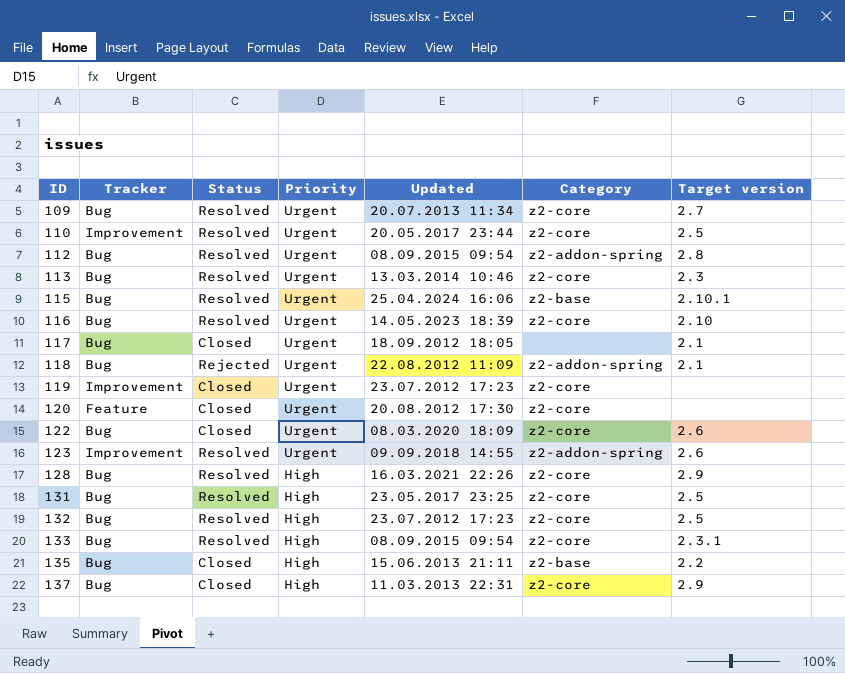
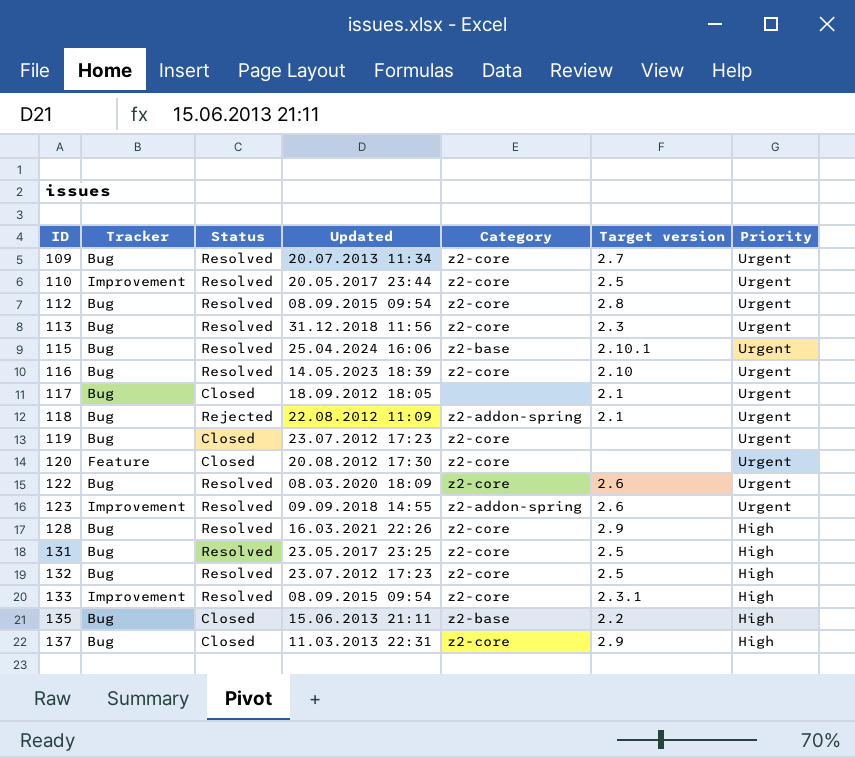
column Priority | position: 4 -> 7
112 | Category: z2-addon-spring -> z2-core
113 | Updated: 13.03.2014 10:46 -> 31.12.2018 11:56
119 | Tracker: Improvement -> Bug
122 | Status: Closed -> Resolved
133 | Tracker: Bug -> Improvement

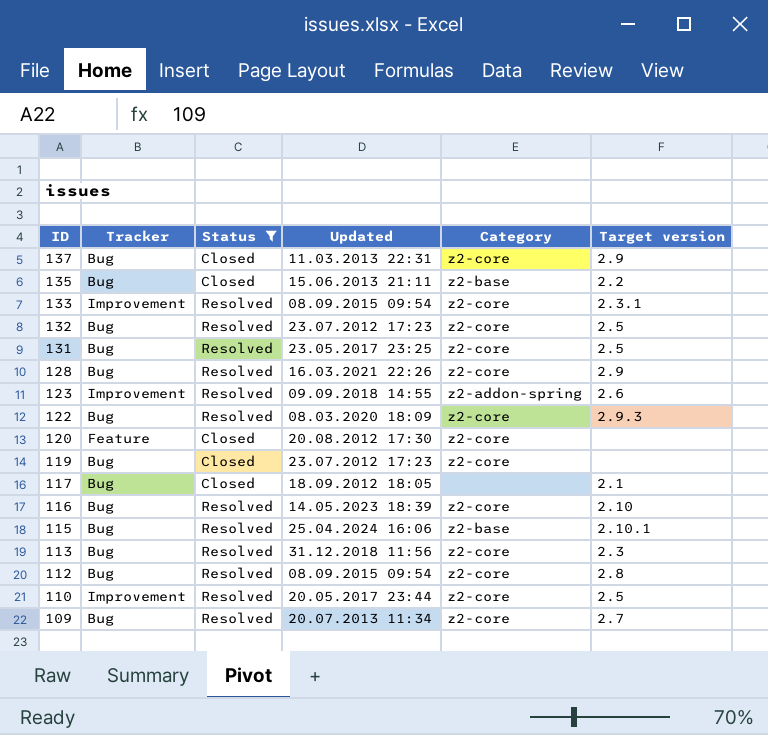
filter: none -> Status != Rejected
row order: ID ascending -> ID descending
column Priority | position: 7 -> none
122 | Target version: 2.6 -> 2.9.3

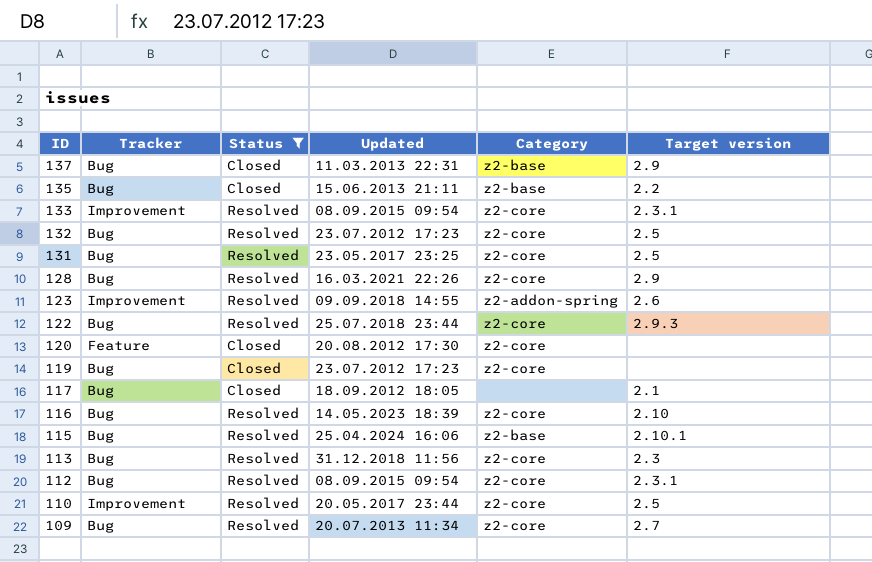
137 | Category: z2-core -> z2-base
122 | Updated: 08.03.2020 18:09 -> 25.07.2018 23:44
112 | Target version: 2.8 -> 2.3.1

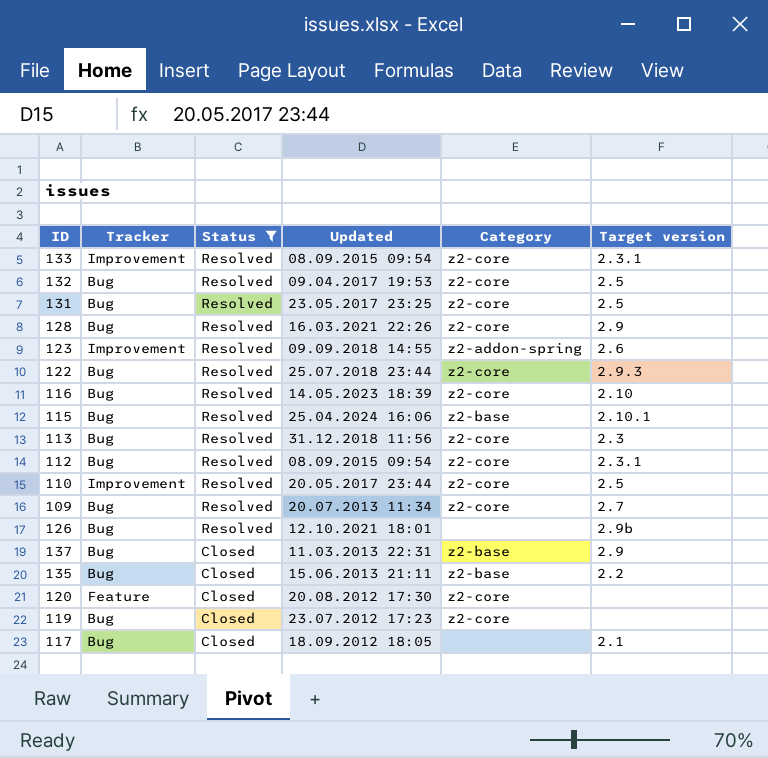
row order: ID descending -> Status descending
132 | Updated: 23.07.2012 17:23 -> 09.04.2017 19:53
row 126: none -> Bug | Resolved | 12.10.2021 18:01 | none | 2.9b

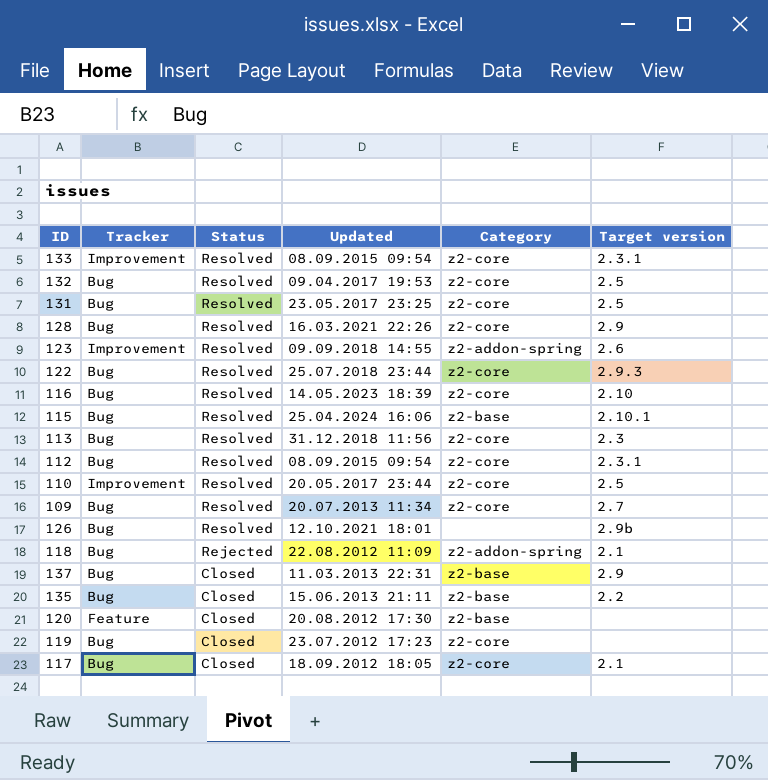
filter: Status != Rejected -> none
120 | Category: z2-core -> z2-base
117 | Category: none -> z2-core

